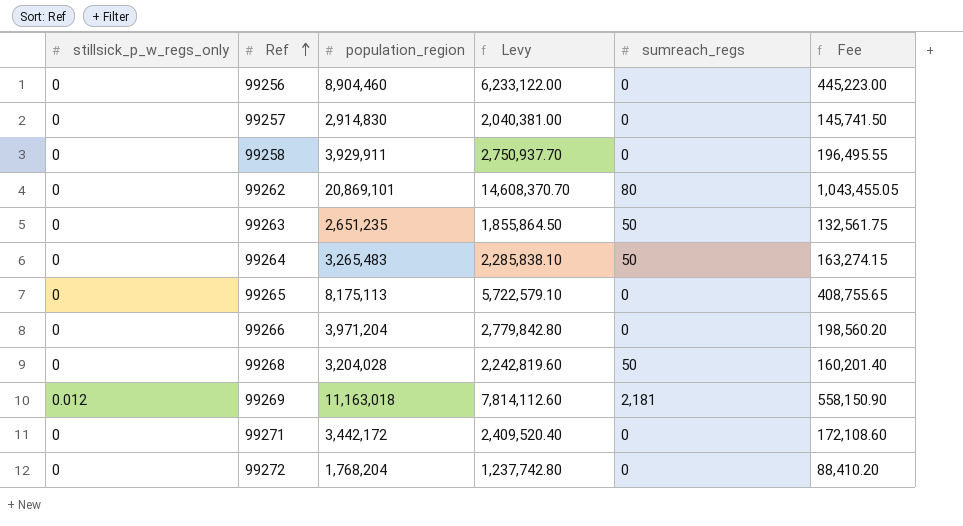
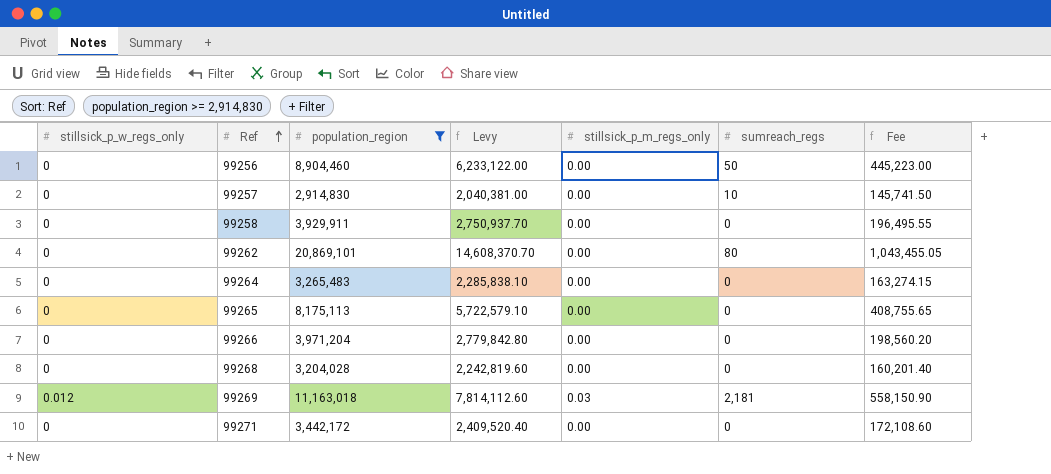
filter: none -> population_region >= 2,914,830
column stillsick_p_m_regs_only | position: none -> 5
99256 | sumreach_regs: 0 -> 50
99257 | sumreach_regs: 0 -> 10
99264 | sumreach_regs: 50 -> 0
99268 | sumreach_regs: 50 -> 0

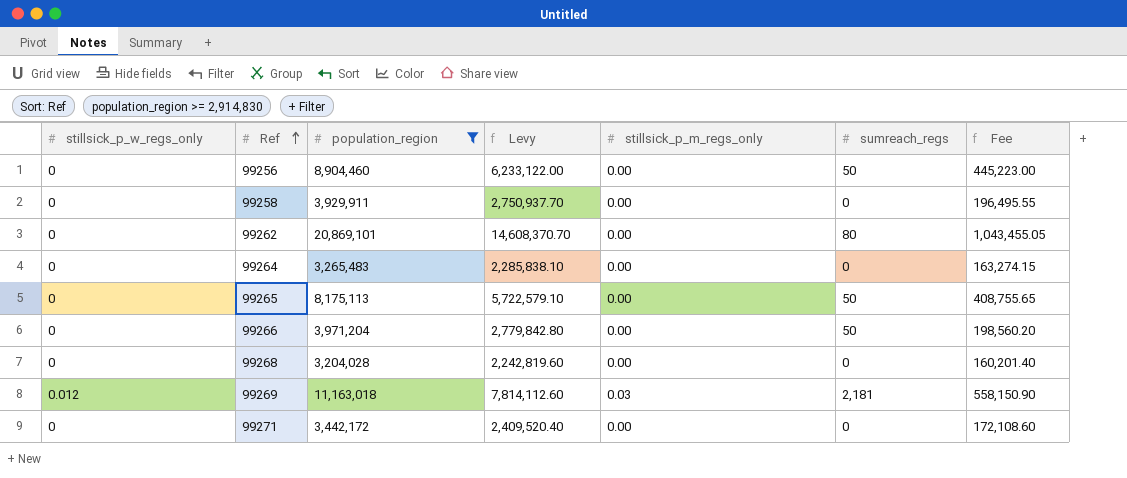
row 99257: 0 | 2,914,830 | 2,040,381.00 | 0.00 | 10 | 145,741.50 -> none
99265 | sumreach_regs: 0 -> 50
99266 | sumreach_regs: 0 -> 50

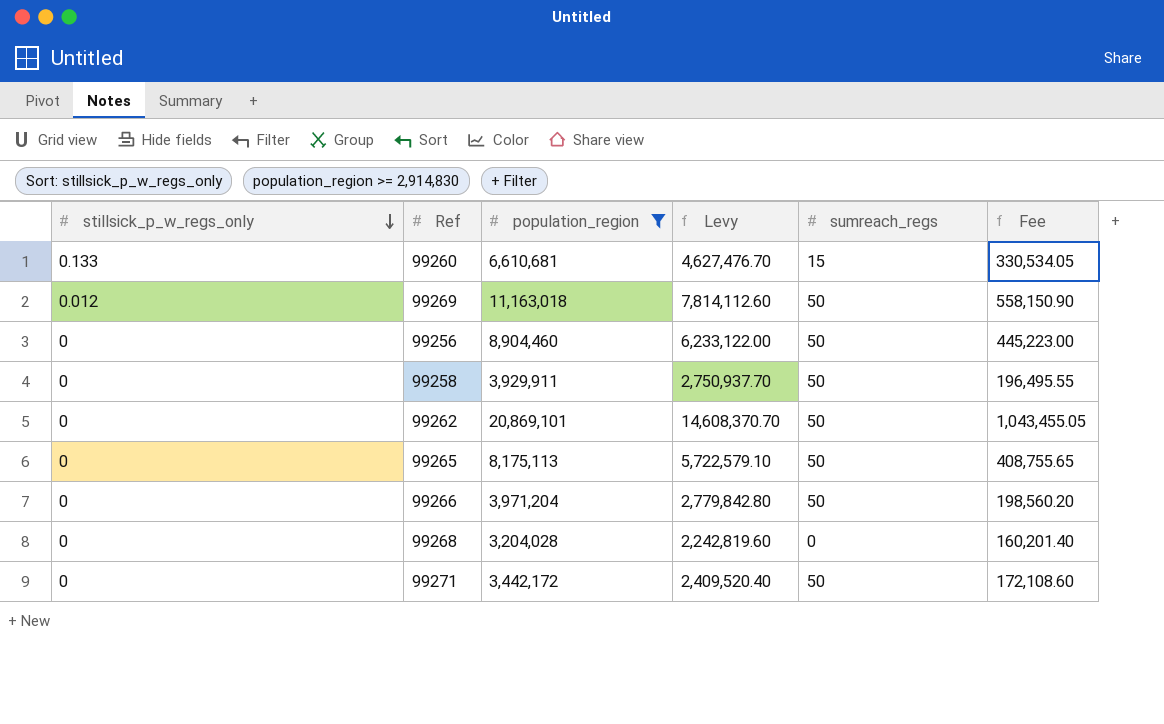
row order: Ref ascending -> stillsick_p_w_regs_only descending
column stillsick_p_m_regs_only | position: 5 -> none
row 99264: 0 | 3,265,483 | 2,285,838.10 | 0.00 | 0 | 163,274.15 -> none
row 99260: none -> 0.133 | 6,610,681 | 4,627,476.70 | 15 | 330,534.05
99269 | sumreach_regs: 2,181 -> 50
99258 | sumreach_regs: 0 -> 50
99262 | sumreach_regs: 80 -> 50
99271 | sumreach_regs: 0 -> 50

